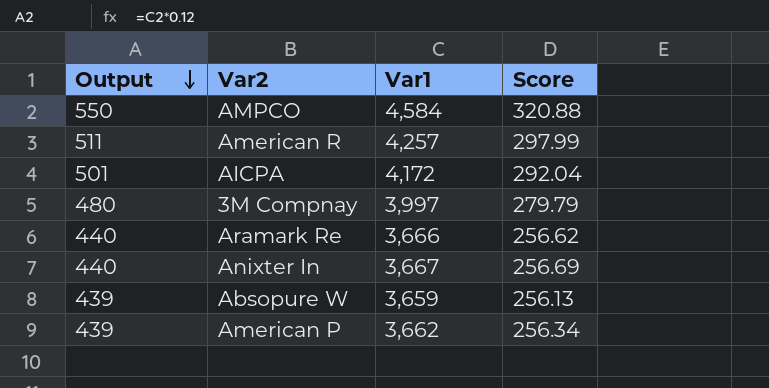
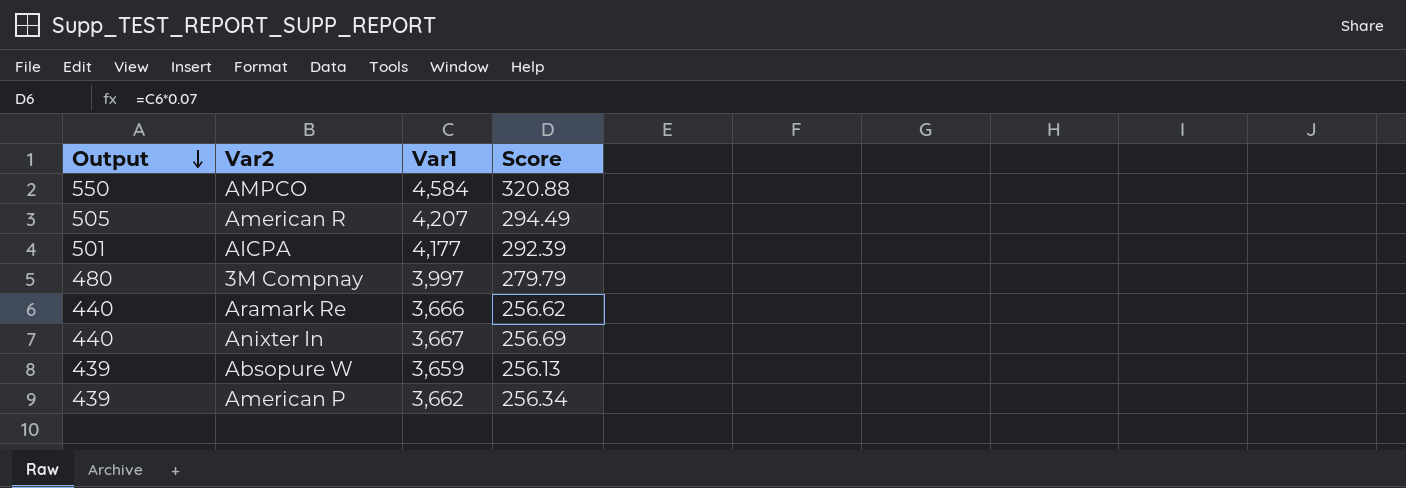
American R | Output: 511 -> 505
American R | Var1: 4,257 -> 4,207
American R | Score: 297.99 -> 294.49
AICPA | Var1: 4,172 -> 4,177
AICPA | Score: 292.04 -> 292.39

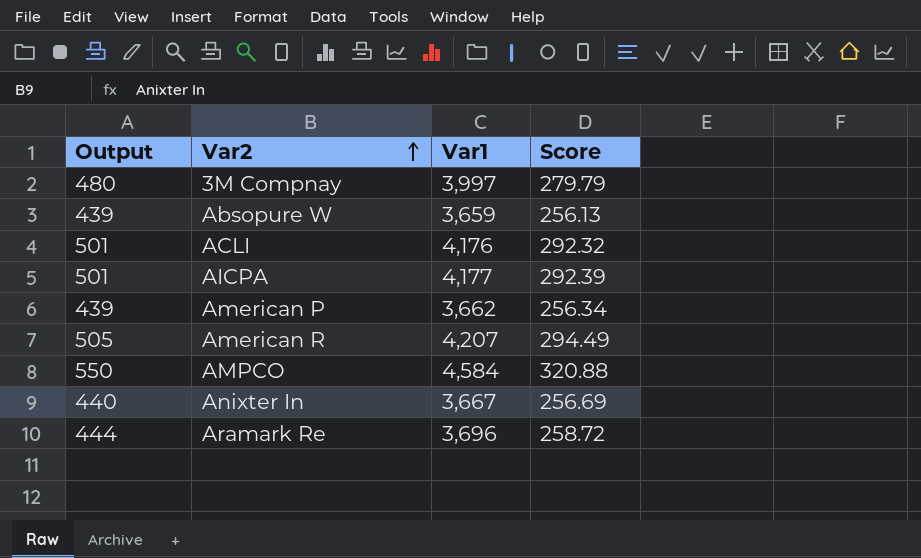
row order: Output descending -> Var2 ascending
row ACLI: none -> 501 | 4,176 | 292.32
Aramark Re | Output: 440 -> 444
Aramark Re | Var1: 3,666 -> 3,696
Aramark Re | Score: 256.62 -> 258.72

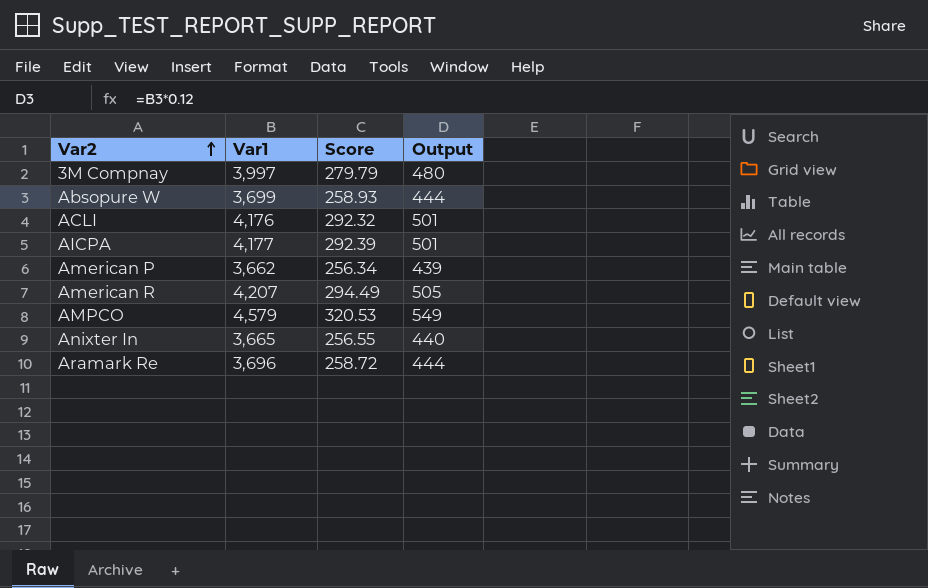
column Output | position: 1 -> 4
Absopure W | Var1: 3,659 -> 3,699
Absopure W | Score: 256.13 -> 258.93
Absopure W | Output: 439 -> 444
AMPCO | Var1: 4,584 -> 4,579
AMPCO | Score: 320.88 -> 320.53
AMPCO | Output: 550 -> 549
Anixter In | Var1: 3,667 -> 3,665
Anixter In | Score: 256.69 -> 256.55

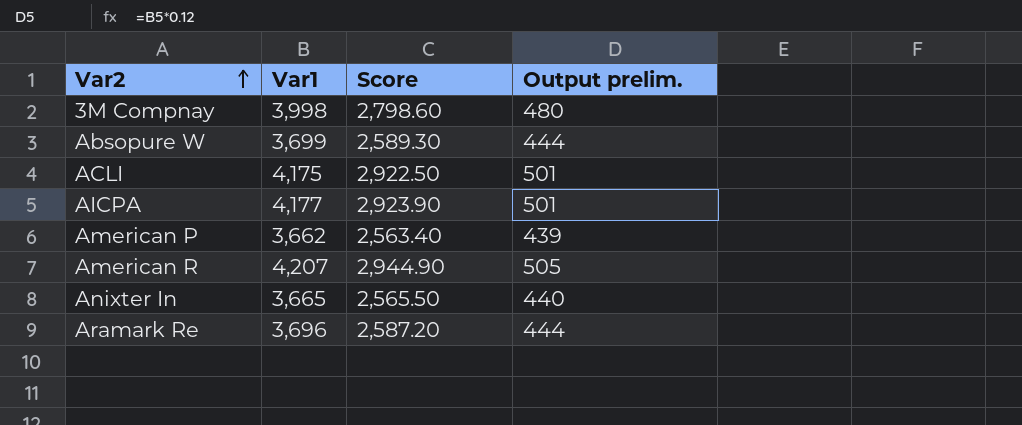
column Score | formula: [Var1] * 0.07 -> [Var1] * 0.7
column name: Output -> Output prelim.
row AMPCO: 4,579 | 320.53 | 549 -> none
3M Compnay | Var1: 3,997 -> 3,998
ACLI | Var1: 4,176 -> 4,175

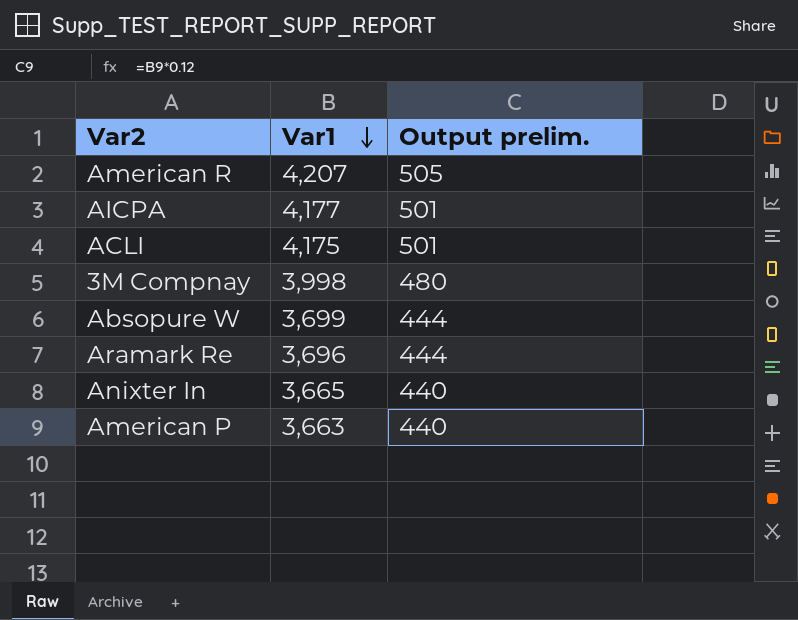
row order: Var2 ascending -> Var1 descending
column Score | formula: [Var1] * 0.7 -> none
American P | Var1: 3,662 -> 3,663
American P | Output prelim.: 439 -> 440

